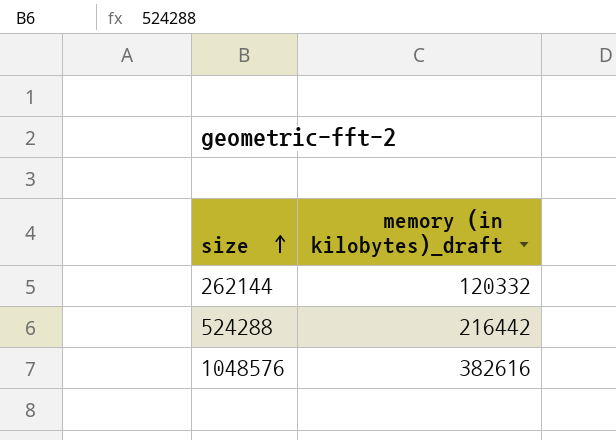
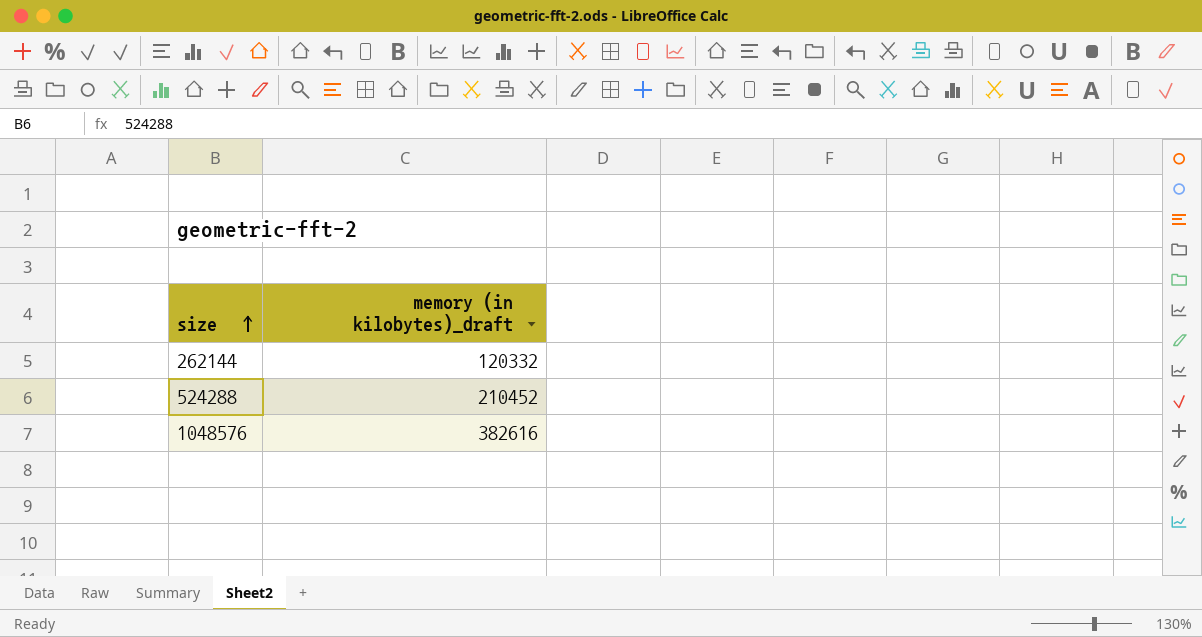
524288 | memory (in kilobytes)_draft: 216442 -> 210452

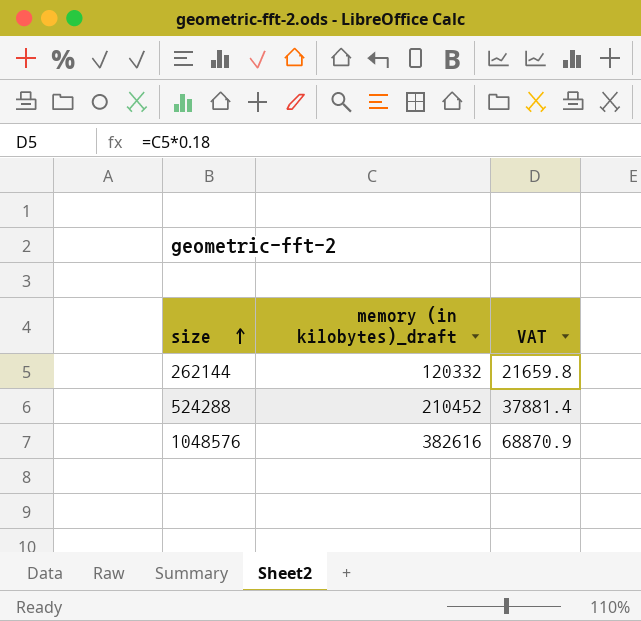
column VAT | formula: none -> [memory (in kilobytes)_draft] * 0.18

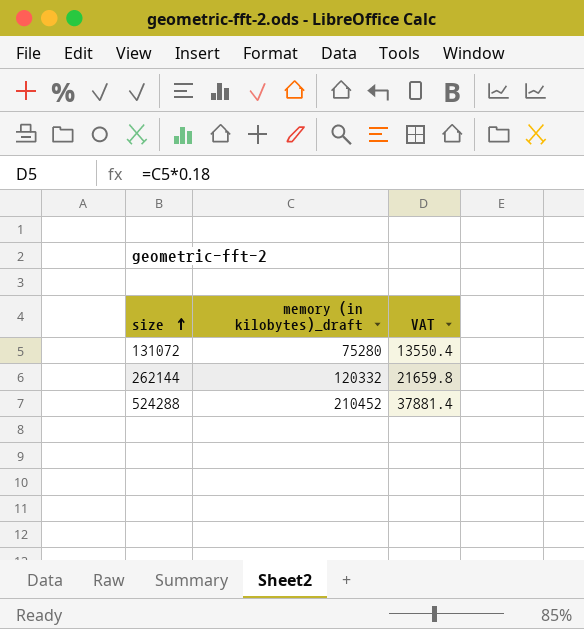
row 1048576: 382616 | 68870.9 -> none
row 131072: none -> 75280 | 13550.4

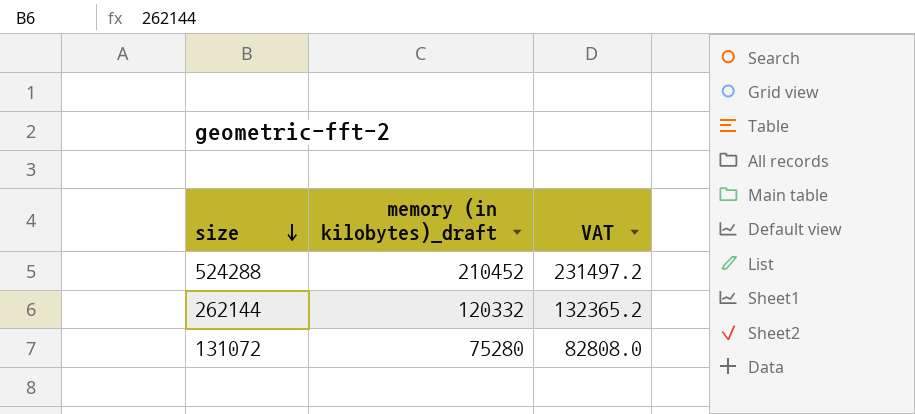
row order: size ascending -> size descending
column VAT | formula: [memory (in kilobytes)_draft] * 0.18 -> [memory (in kilobytes)_draft] * 1.1

